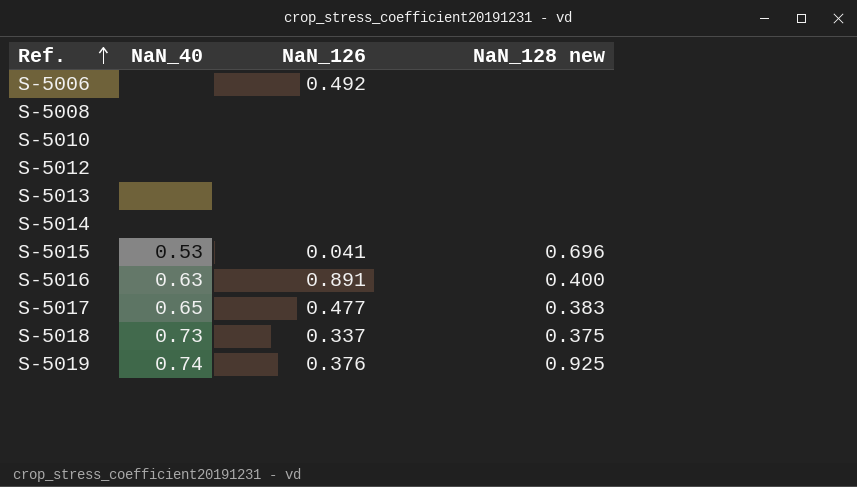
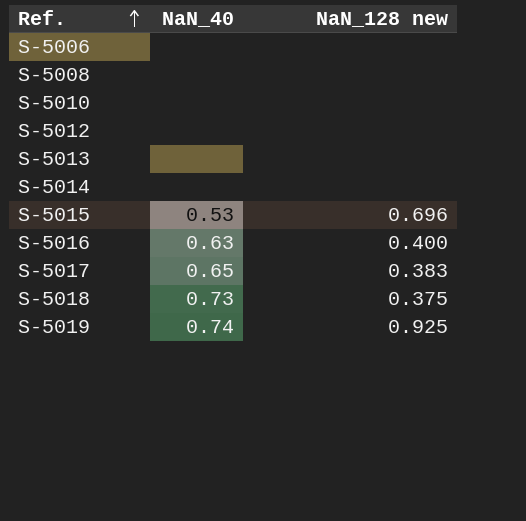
column NaN_126 | position: 3 -> none

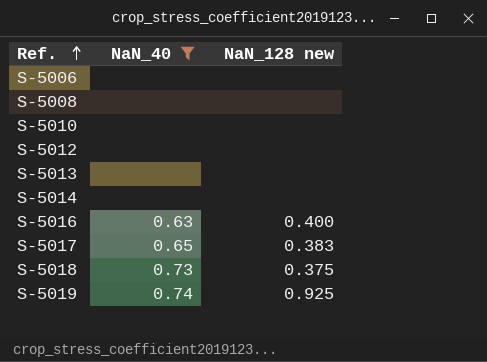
filter: none -> NaN_40 != 0.53

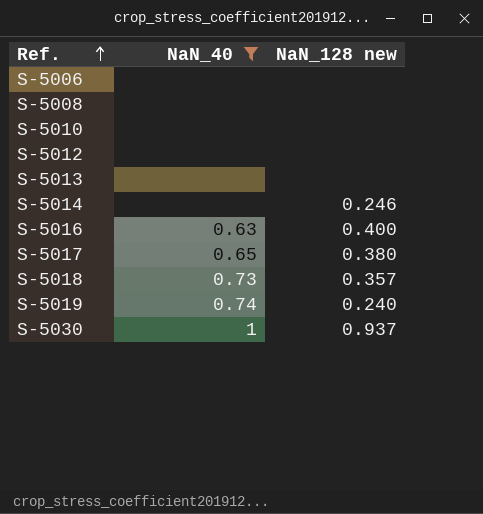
S-5014 | NaN_128 new: none -> 0.246
S-5017 | NaN_128 new: 0.383 -> 0.380
S-5018 | NaN_128 new: 0.375 -> 0.357
S-5019 | NaN_128 new: 0.925 -> 0.240
row S-5030: none -> 1 | 0.937

